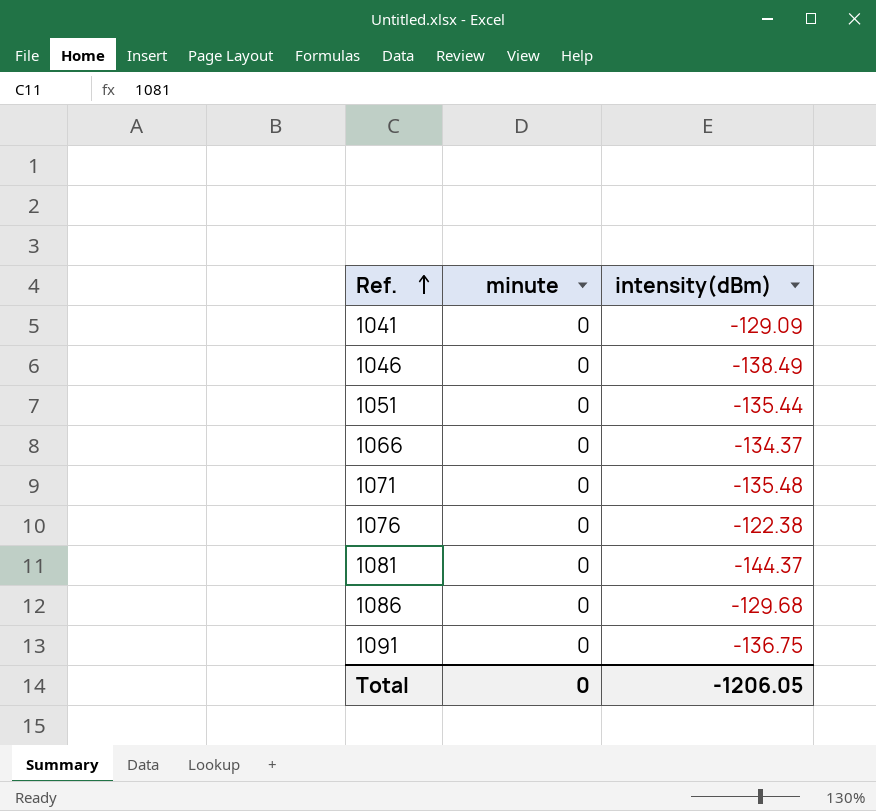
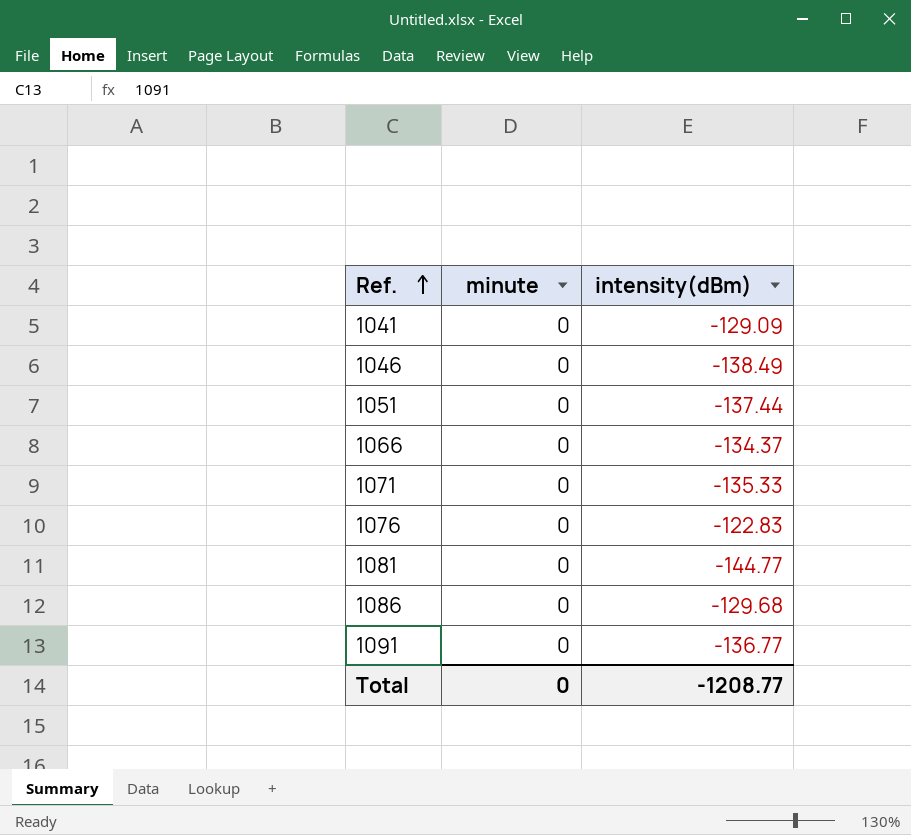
1051 | intensity(dBm): -135.44 -> -137.44
1071 | intensity(dBm): -135.48 -> -135.33
1076 | intensity(dBm): -122.38 -> -122.83
1081 | intensity(dBm): -144.37 -> -144.77
1091 | intensity(dBm): -136.75 -> -136.77
Total | intensity(dBm): -1206.05 -> -1208.77

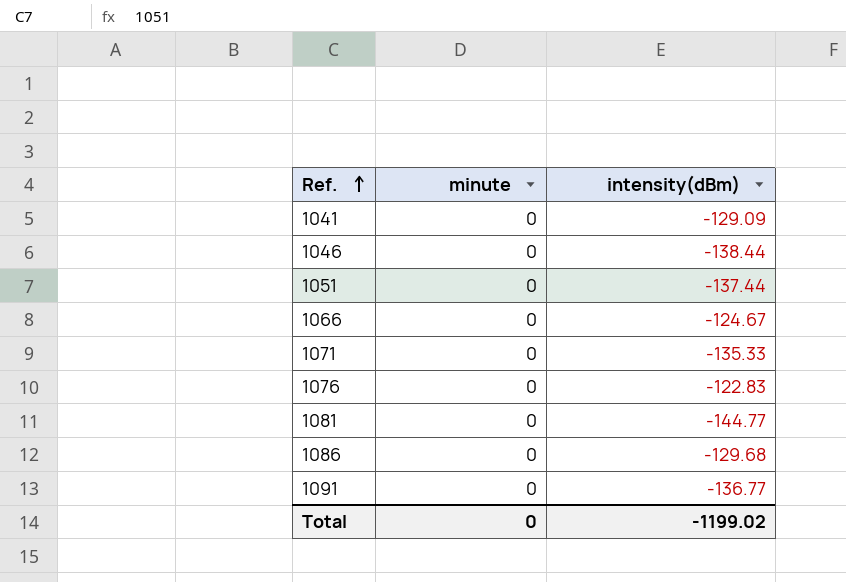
1046 | intensity(dBm): -138.49 -> -138.44
1066 | intensity(dBm): -134.37 -> -124.67
Total | intensity(dBm): -1208.77 -> -1199.02

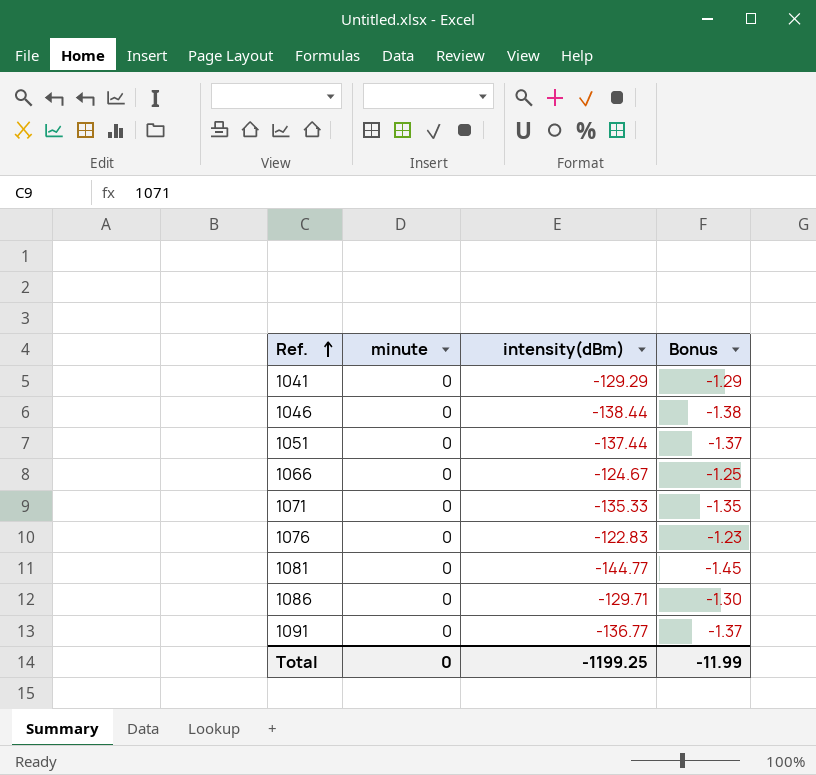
column Bonus | formula: none -> [intensity(dBm)] * 0.01
1041 | intensity(dBm): -129.09 -> -129.29
1086 | intensity(dBm): -129.68 -> -129.71
Total | intensity(dBm): -1199.02 -> -1199.25

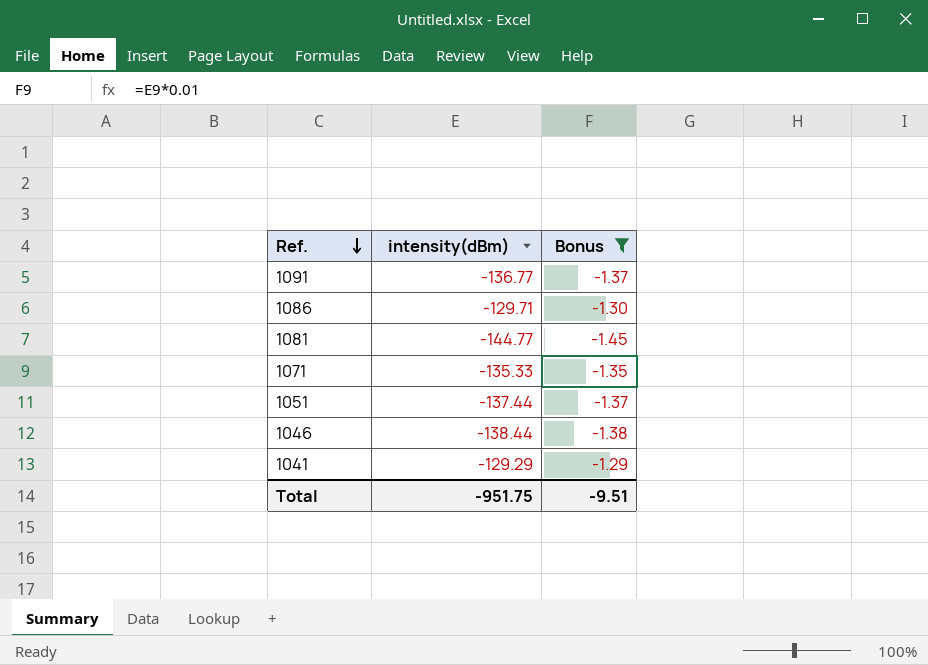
filter: none -> Bonus <= -1.29
row order: Ref. ascending -> Ref. descending
column minute | position: 2 -> none
Total | intensity(dBm): -1199.25 -> -951.75
Total | Bonus: -11.99 -> -9.51

